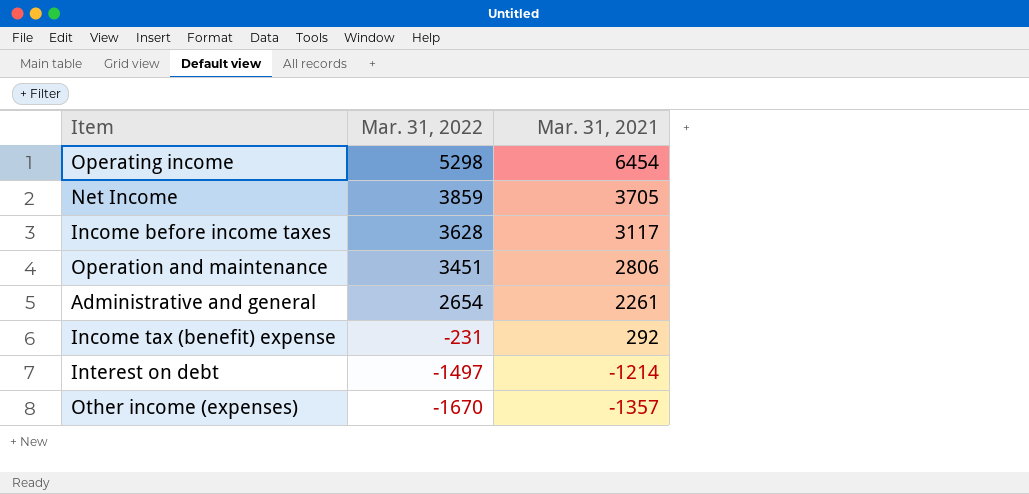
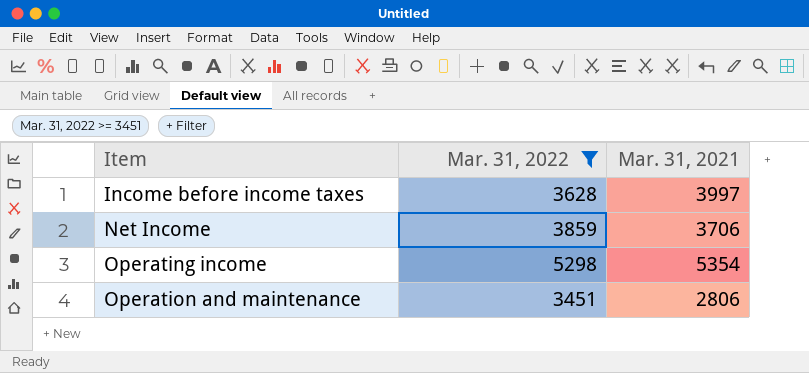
filter: none -> Mar. 31, 2022 >= 3451
row order: Mar. 31, 2022 descending -> Item ascending
Income before income taxes | Mar. 31, 2021: 3117 -> 3997
Net Income | Mar. 31, 2021: 3705 -> 3706
Operating income | Mar. 31, 2021: 6454 -> 5354

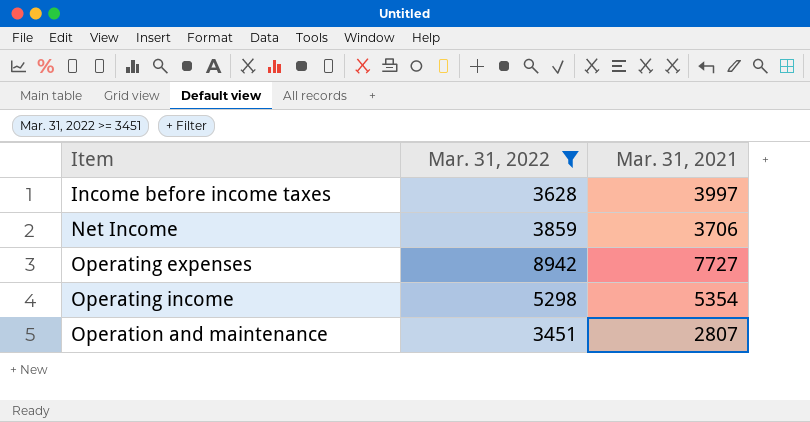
row Operating expenses: none -> 8942 | 7727
Operation and maintenance | Mar. 31, 2021: 2806 -> 2807

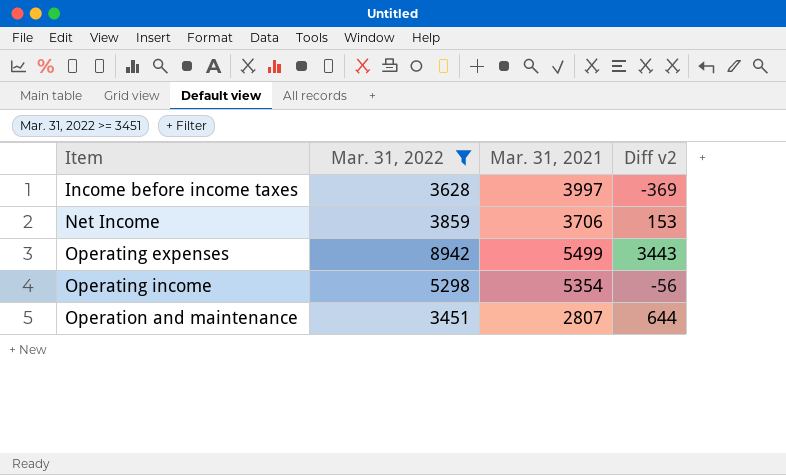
column Diff v2 | formula: none -> [Mar. 31, 2022] - [Mar. 31, 2021]
Operating expenses | Mar. 31, 2021: 7727 -> 5499

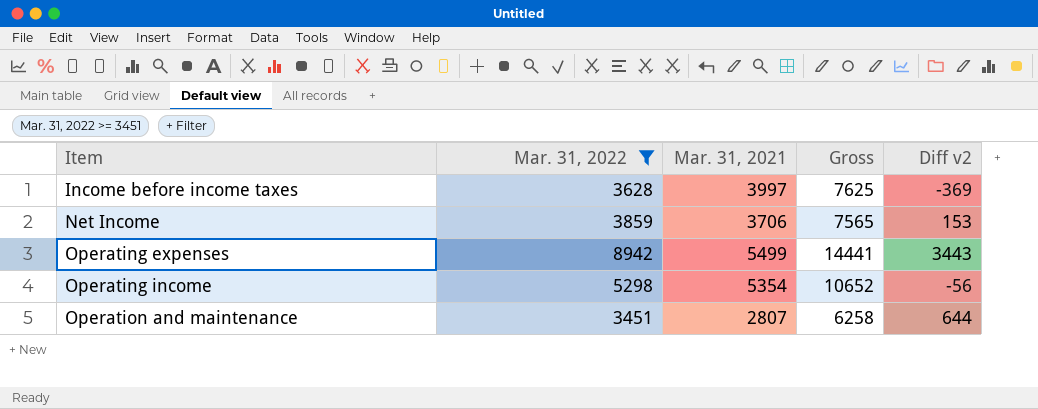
column Gross | formula: none -> [Mar. 31, 2022] + [Mar. 31, 2021]

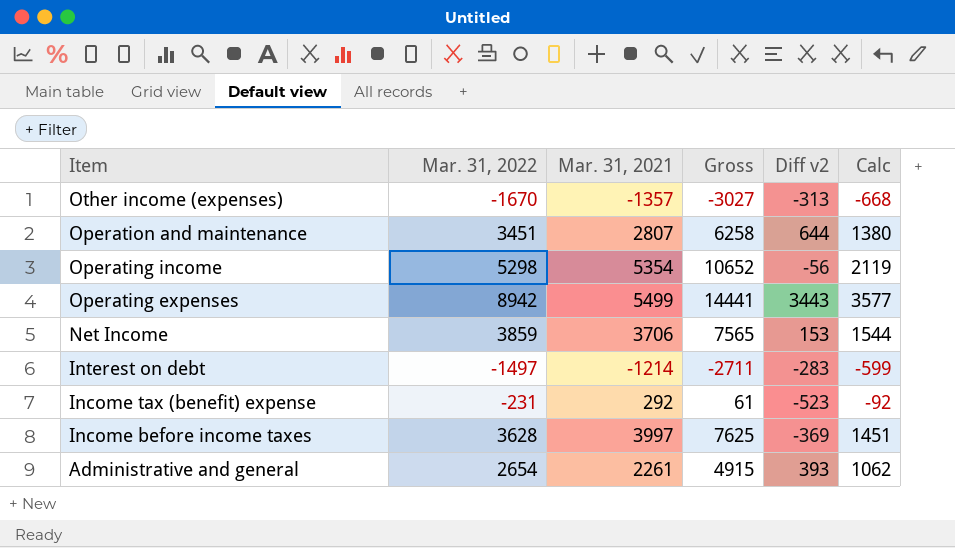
filter: Mar. 31, 2022 >= 3451 -> none
row order: Item ascending -> Item descending
column Calc | formula: none -> [Mar. 31, 2022] * 0.4

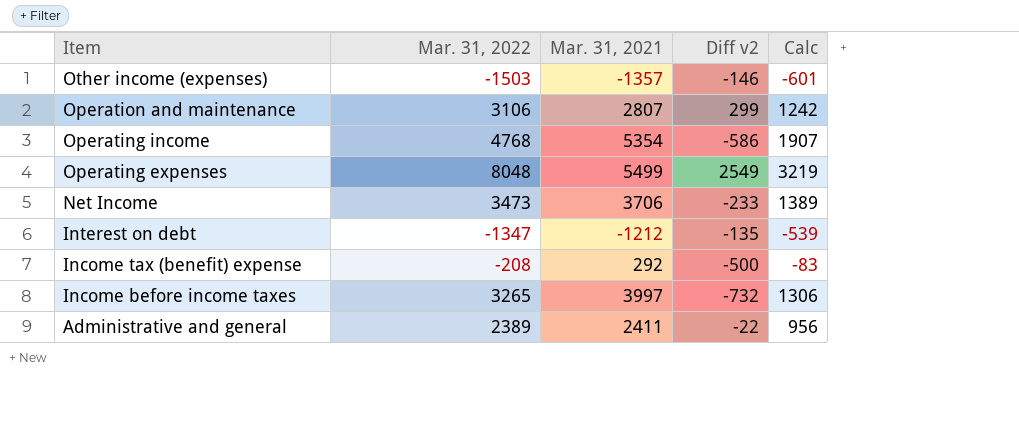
column Gross | formula: [Mar. 31, 2022] + [Mar. 31, 2021] -> none
Other income (expenses) | Mar. 31, 2022: -1670 -> -1503
Other income (expenses) | Diff v2: -313 -> -146
Other income (expenses) | Calc: -668 -> -601
Operation and maintenance | Mar. 31, 2022: 3451 -> 3106
Operation and maintenance | Diff v2: 644 -> 299
Operation and maintenance | Calc: 1380 -> 1242
Operating income | Mar. 31, 2022: 5298 -> 4768
Operating income | Diff v2: -56 -> -586
Operating income | Calc: 2119 -> 1907
Operating expenses | Mar. 31, 2022: 8942 -> 8048
Operating expenses | Diff v2: 3443 -> 2549
Operating expenses | Calc: 3577 -> 3219
Net Income | Mar. 31, 2022: 3859 -> 3473
Net Income | Diff v2: 153 -> -233
Net Income | Calc: 1544 -> 1389
Interest on debt | Mar. 31, 2022: -1497 -> -1347
Interest on debt | Mar. 31, 2021: -1214 -> -1212
Interest on debt | Diff v2: -283 -> -135
Interest on debt | Calc: -599 -> -539
Income tax (benefit) expense | Mar. 31, 2022: -231 -> -208
Income tax (benefit) expense | Diff v2: -523 -> -500
Income tax (benefit) expense | Calc: -92 -> -83
Income before income taxes | Mar. 31, 2022: 3628 -> 3265
Income before income taxes | Diff v2: -369 -> -732
Income before income taxes | Calc: 1451 -> 1306
Administrative and general | Mar. 31, 2022: 2654 -> 2389
Administrative and general | Mar. 31, 2021: 2261 -> 2411
Administrative and general | Diff v2: 393 -> -22
Administrative and general | Calc: 1062 -> 956

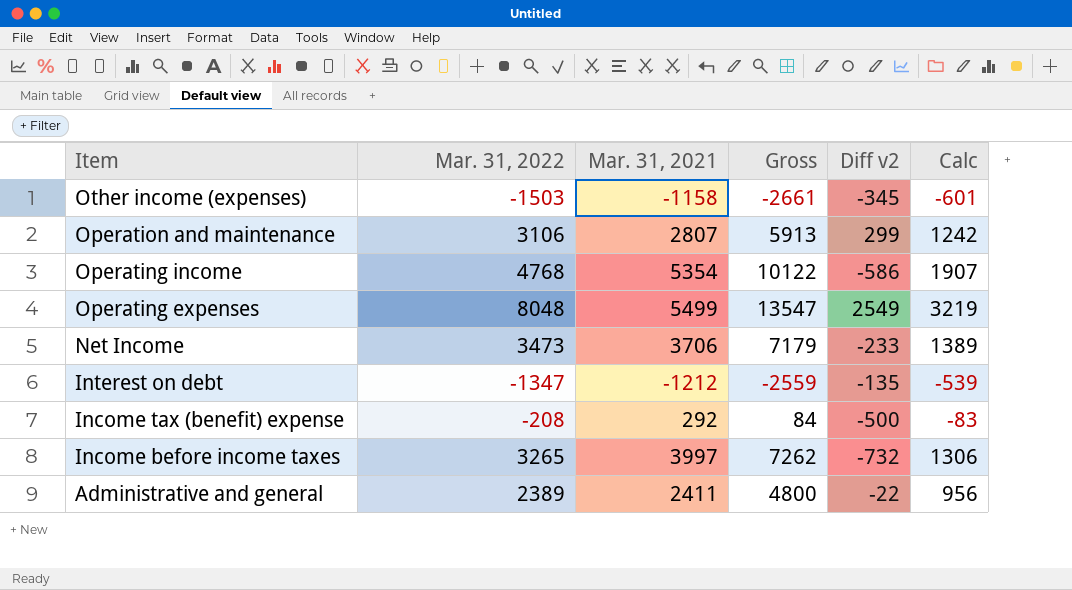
column Gross | formula: none -> [Mar. 31, 2022] + [Mar. 31, 2021]
Other income (expenses) | Mar. 31, 2021: -1357 -> -1158
Other income (expenses) | Diff v2: -146 -> -345

